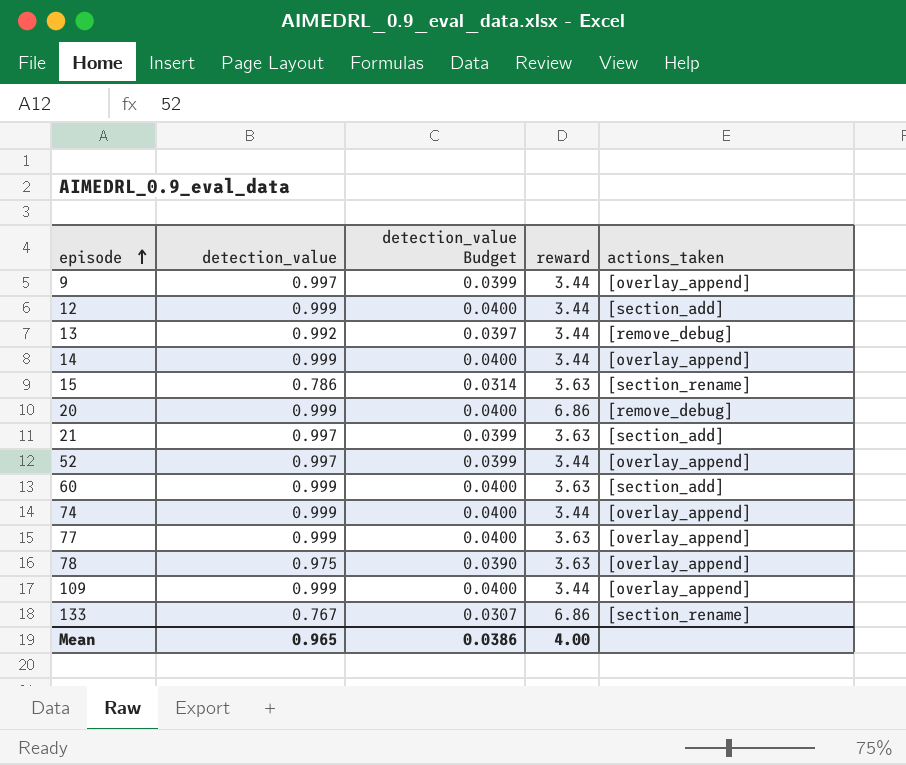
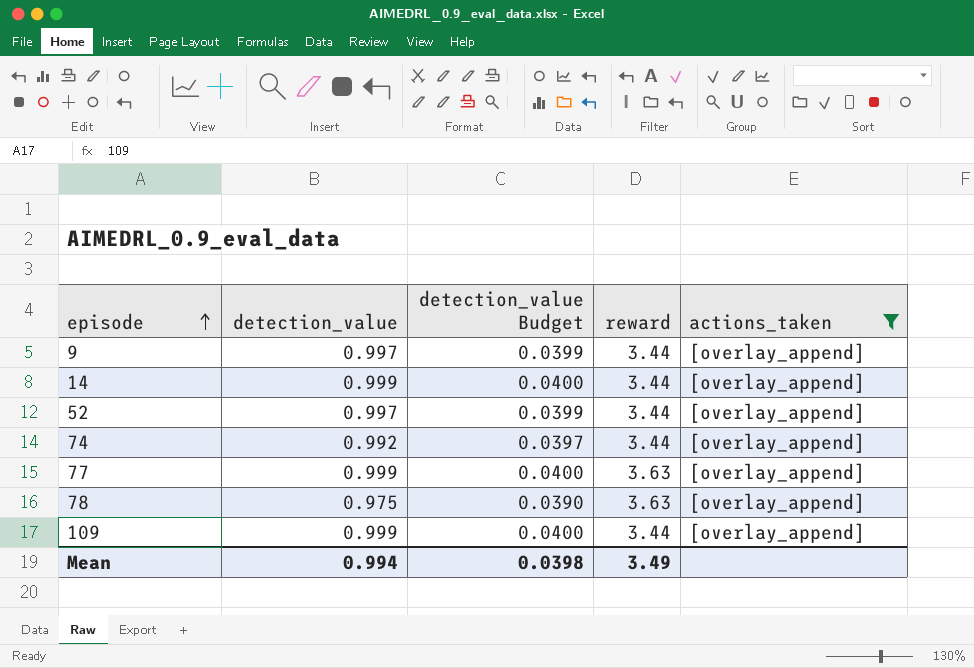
filter: none -> actions_taken = [overlay_append]
74 | detection_value: 0.999 -> 0.992
74 | detection_value Budget: 0.0400 -> 0.0397
Mean | detection_value: 0.965 -> 0.994
Mean | detection_value Budget: 0.0386 -> 0.0398
Mean | reward: 4.00 -> 3.49

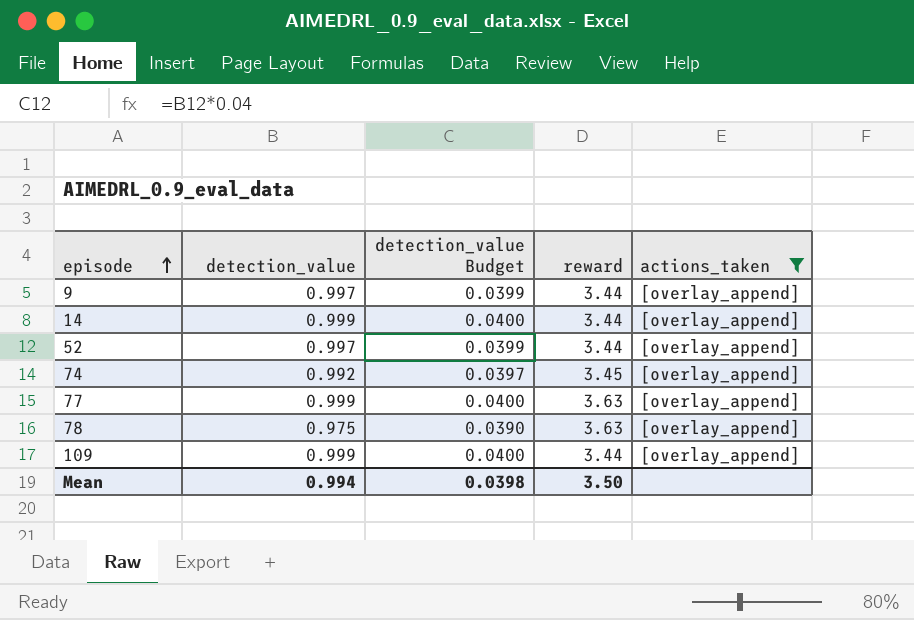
74 | reward: 3.44 -> 3.45
Mean | reward: 3.49 -> 3.50

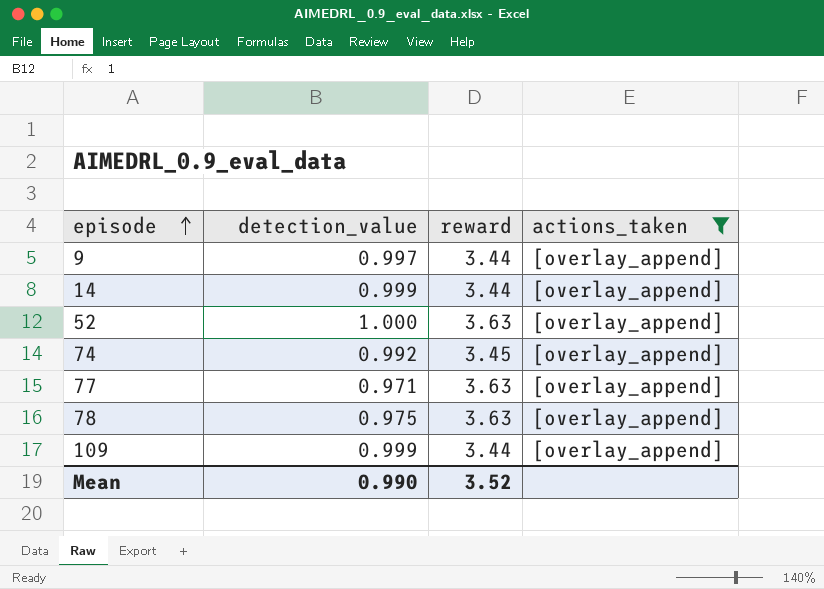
column detection_value Budget | formula: [detection_value] * 0.04 -> none
52 | detection_value: 0.997 -> 1.000
52 | reward: 3.44 -> 3.63
77 | detection_value: 0.999 -> 0.971
Mean | detection_value: 0.994 -> 0.990
Mean | reward: 3.50 -> 3.52

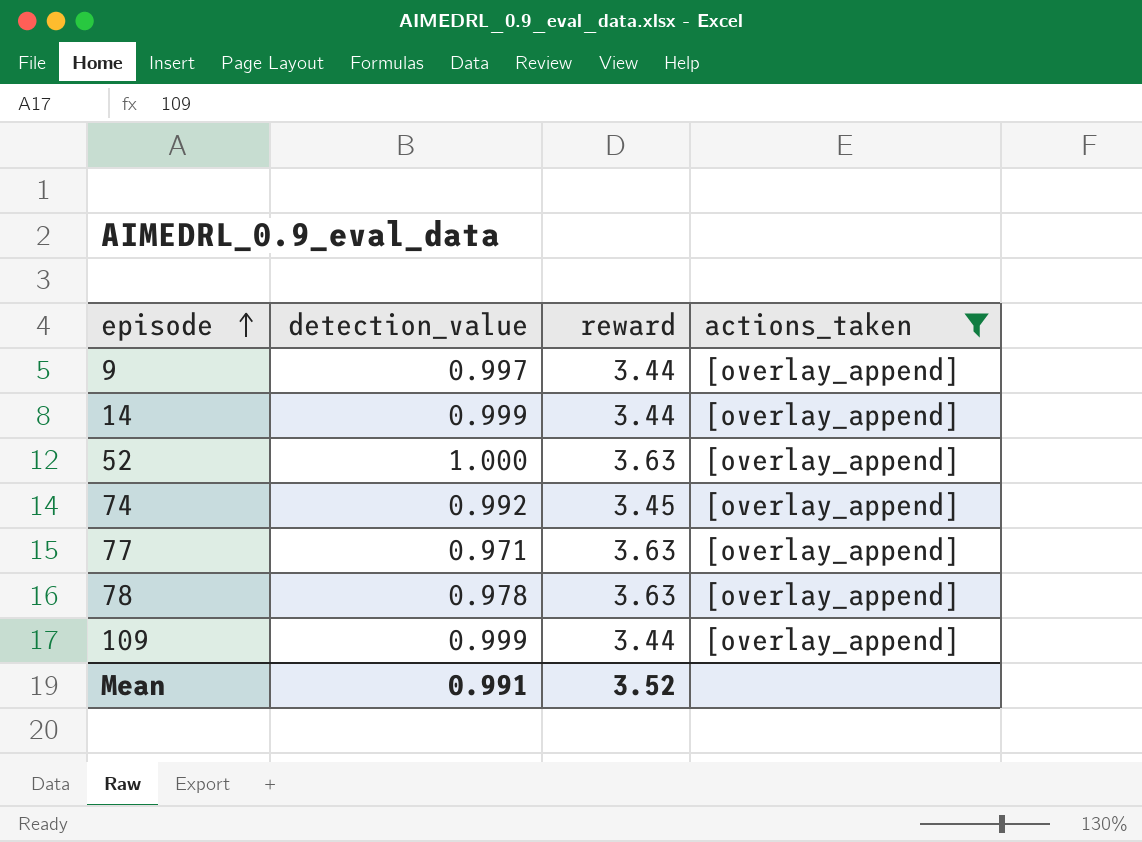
78 | detection_value: 0.975 -> 0.978
Mean | detection_value: 0.990 -> 0.991

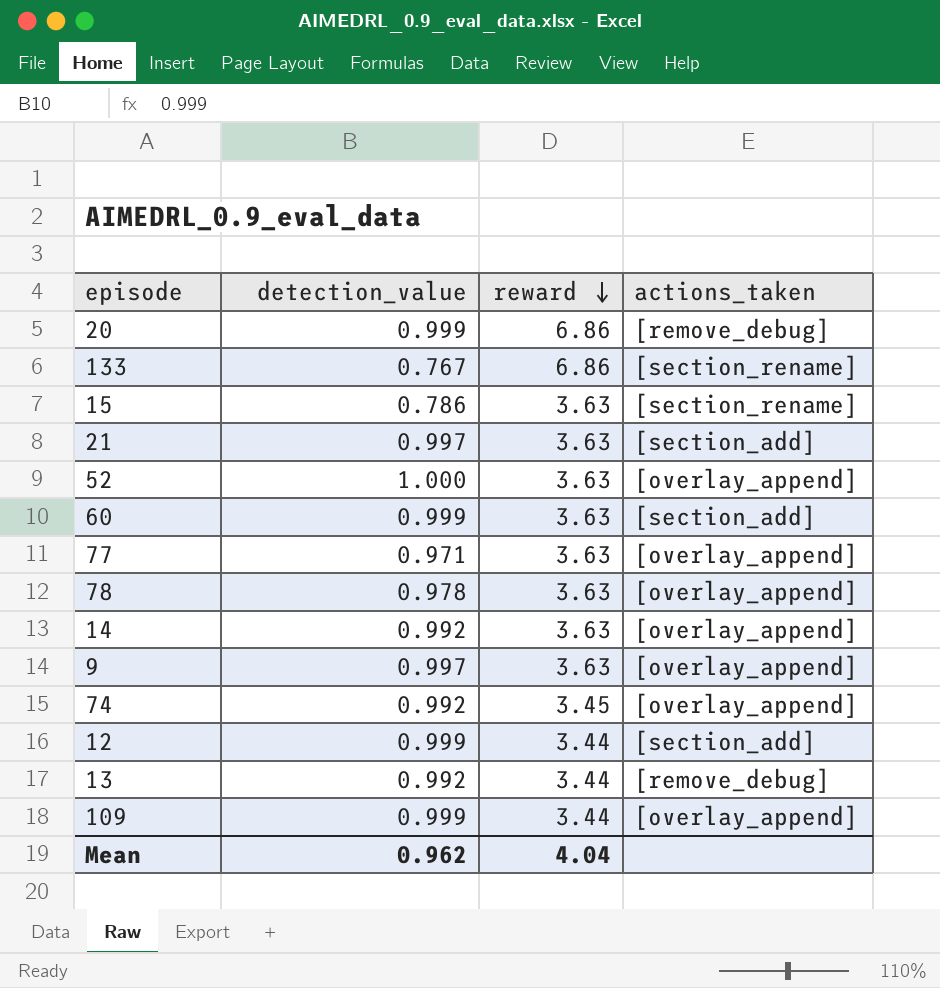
filter: actions_taken = [overlay_append] -> none
row order: episode ascending -> reward descending
14 | detection_value: 0.999 -> 0.992
14 | reward: 3.44 -> 3.63
9 | reward: 3.44 -> 3.63
Mean | detection_value: 0.991 -> 0.962
Mean | reward: 3.52 -> 4.04

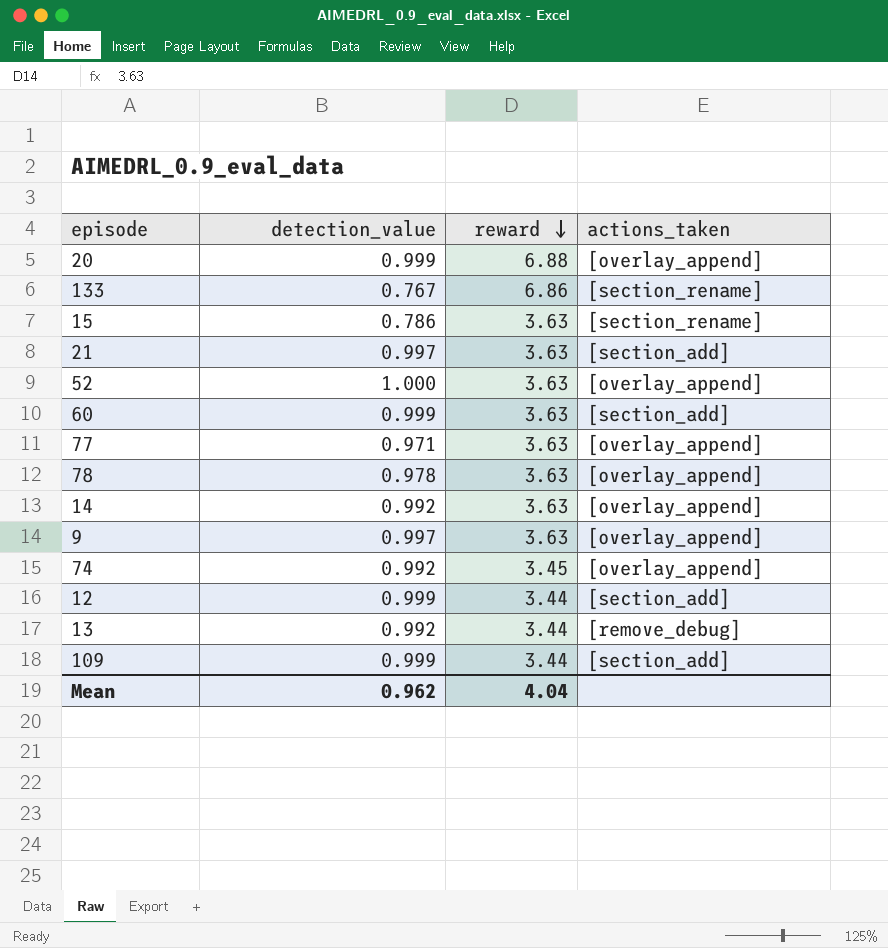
20 | reward: 6.86 -> 6.88
20 | actions_taken: [remove_debug] -> [overlay_append]
109 | actions_taken: [overlay_append] -> [section_add]

